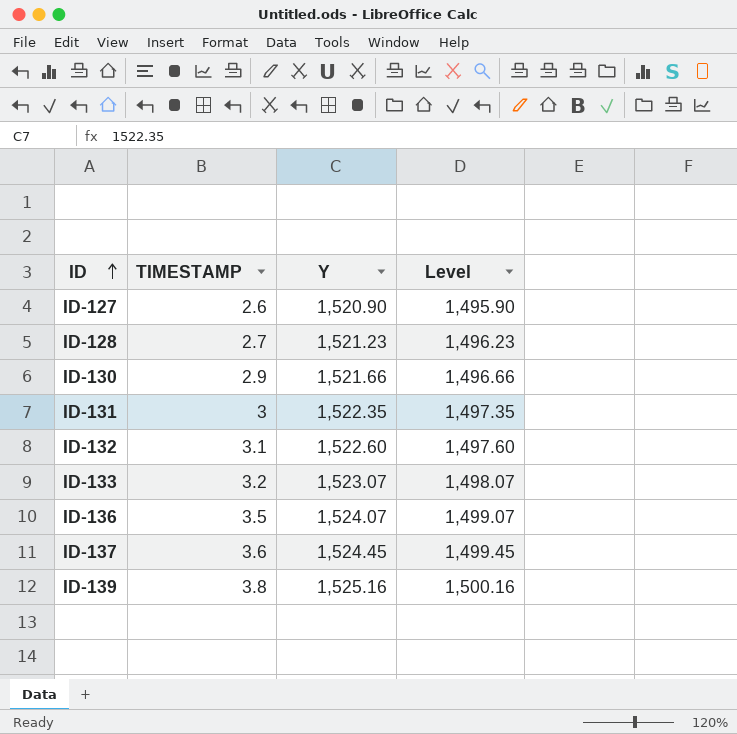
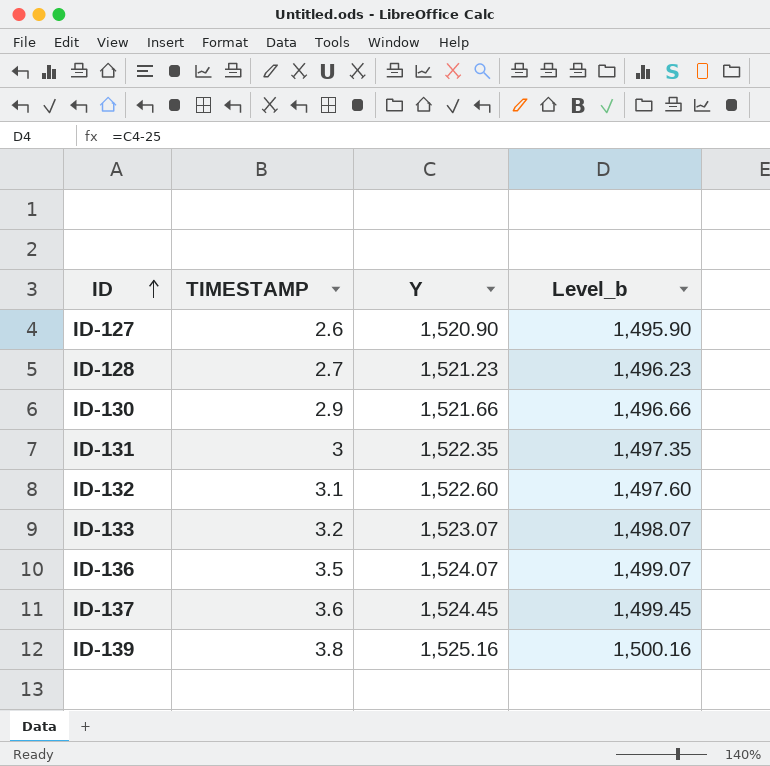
column name: Level -> Level_b

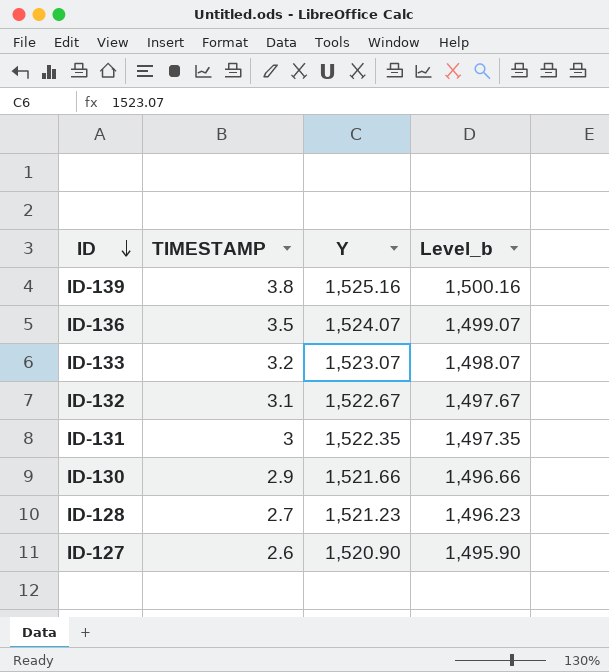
row order: ID ascending -> ID descending
row ID-137: 3.6 | 1,524.45 | 1,499.45 -> none
ID-132 | Y: 1,522.60 -> 1,522.67
ID-132 | Level_b: 1,497.60 -> 1,497.67

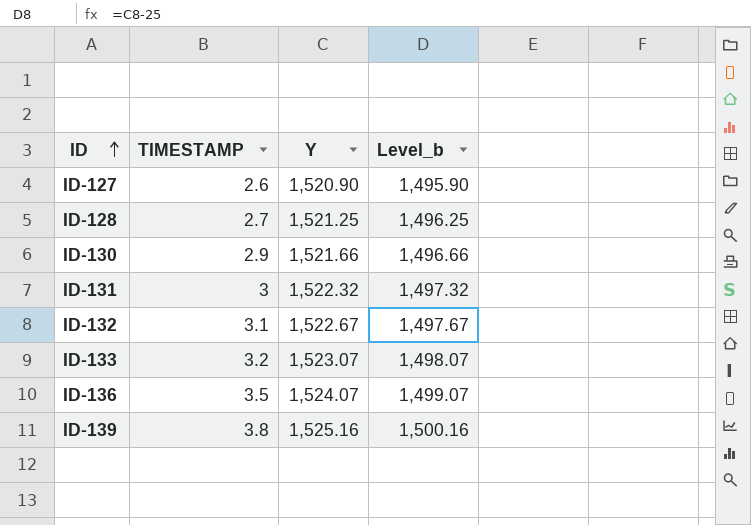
row order: ID descending -> ID ascending
ID-128 | Y: 1,521.23 -> 1,521.25
ID-128 | Level_b: 1,496.23 -> 1,496.25
ID-131 | Y: 1,522.35 -> 1,522.32
ID-131 | Level_b: 1,497.35 -> 1,497.32

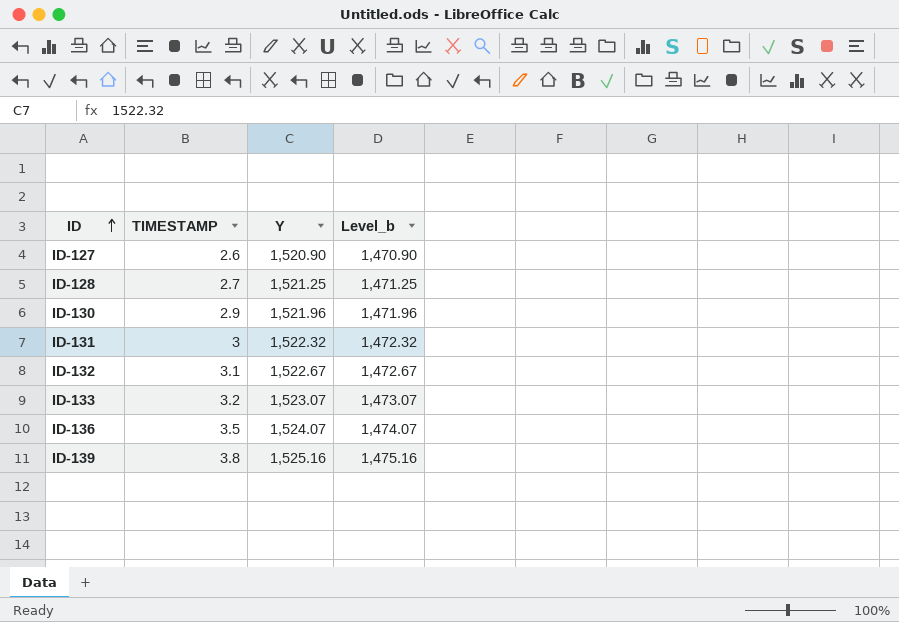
column Level_b | formula: [Y] - 25 -> [Y] - 50
ID-130 | Y: 1,521.66 -> 1,521.96

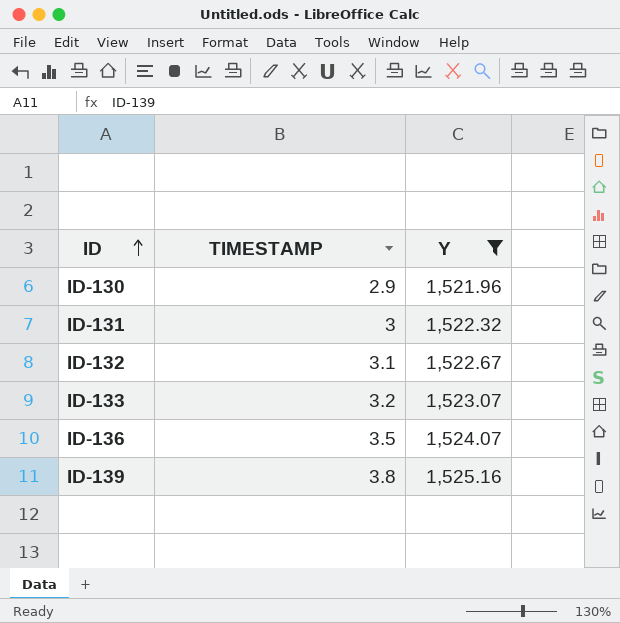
filter: none -> Y >= 1,521.96
column Level_b | formula: [Y] - 50 -> none

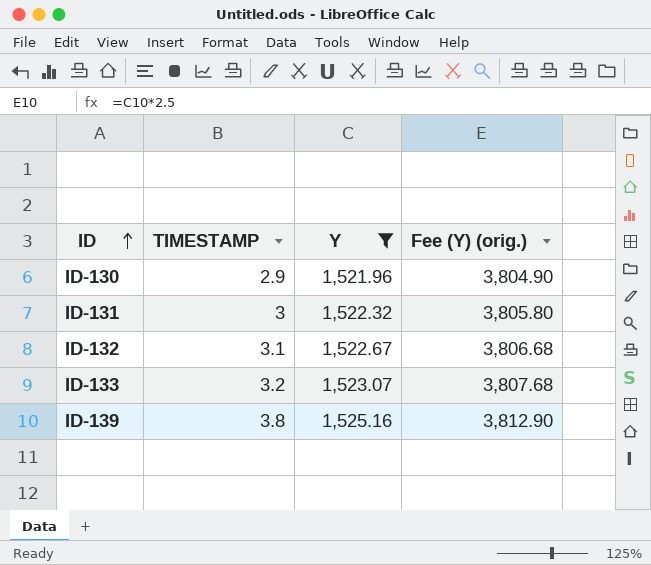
column Fee (Y) (orig.) | formula: none -> [Y] * 2.5
row ID-136: 3.5 | 1,524.07 -> none

